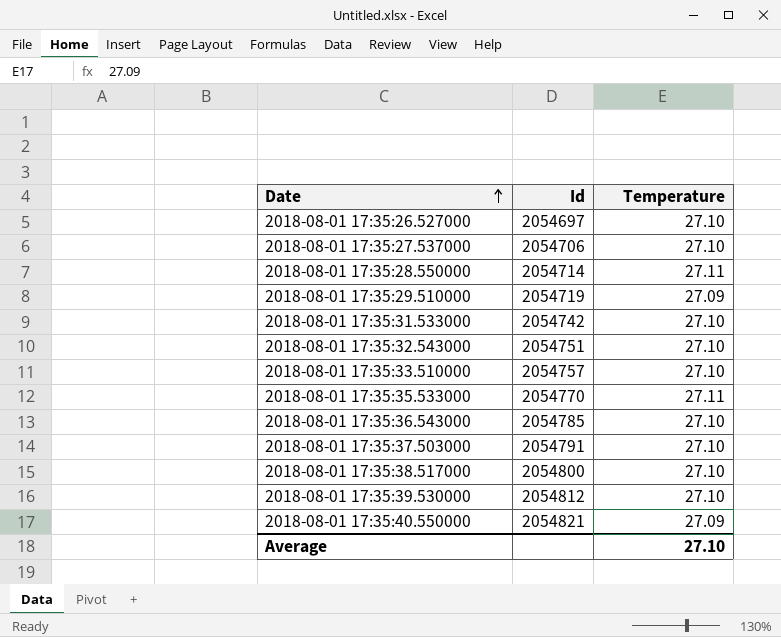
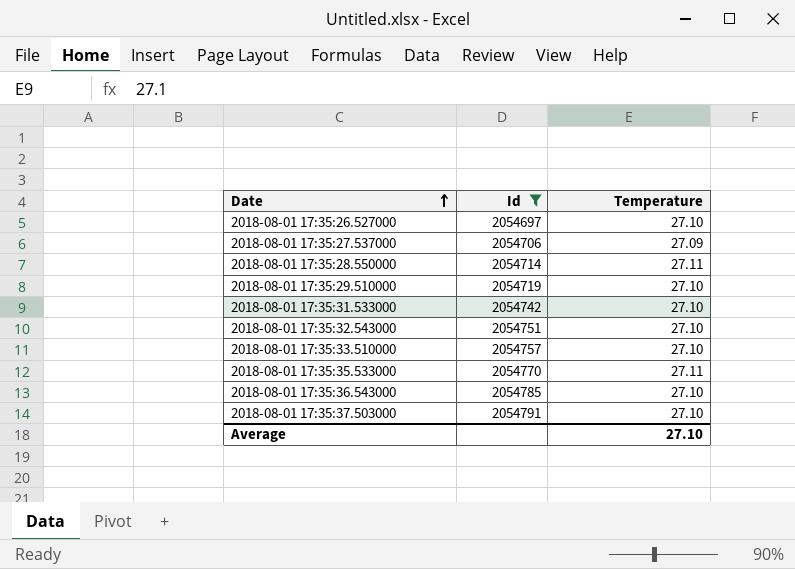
filter: none -> Id <= 2054791
2018-08-01 17:35:27.537000 | Temperature: 27.10 -> 27.09
2018-08-01 17:35:29.510000 | Temperature: 27.09 -> 27.10

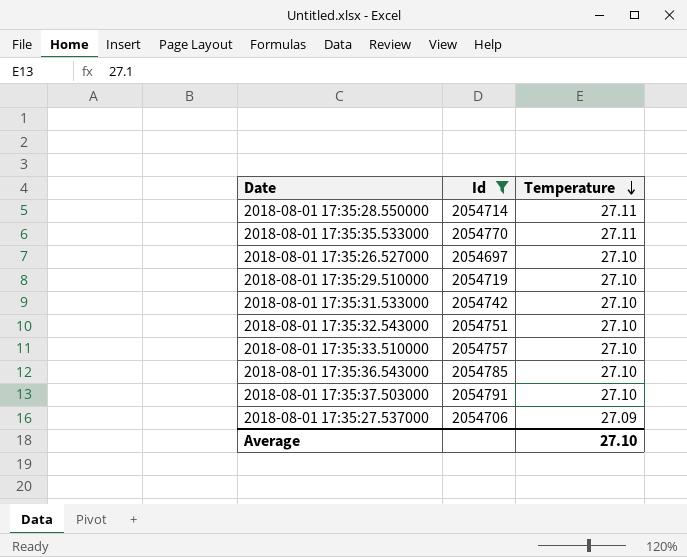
row order: Date ascending -> Temperature descending

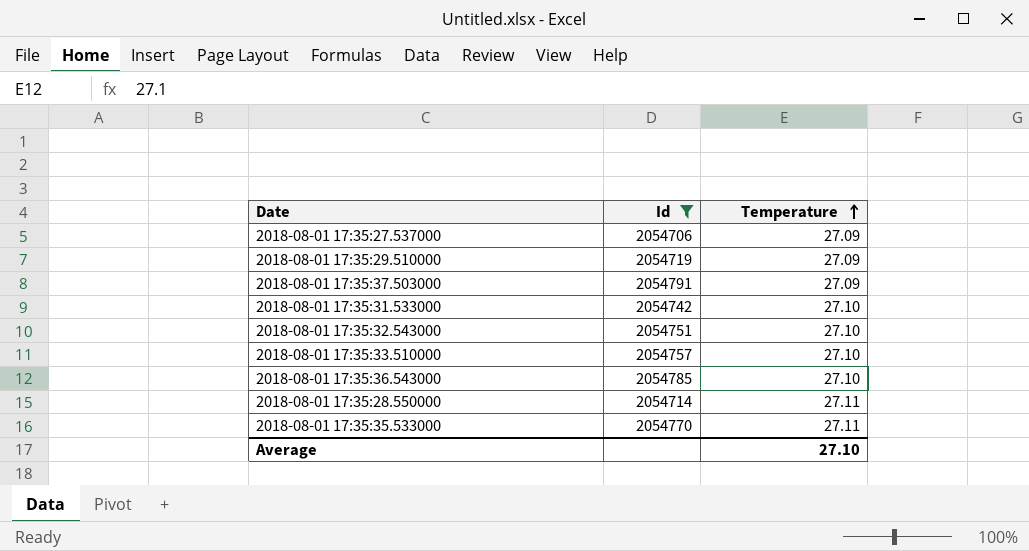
row order: Temperature descending -> Temperature ascending
row 2018-08-01 17:35:26.527000: 2054697 | 27.10 -> none
2018-08-01 17:35:29.510000 | Temperature: 27.10 -> 27.09
2018-08-01 17:35:37.503000 | Temperature: 27.10 -> 27.09

